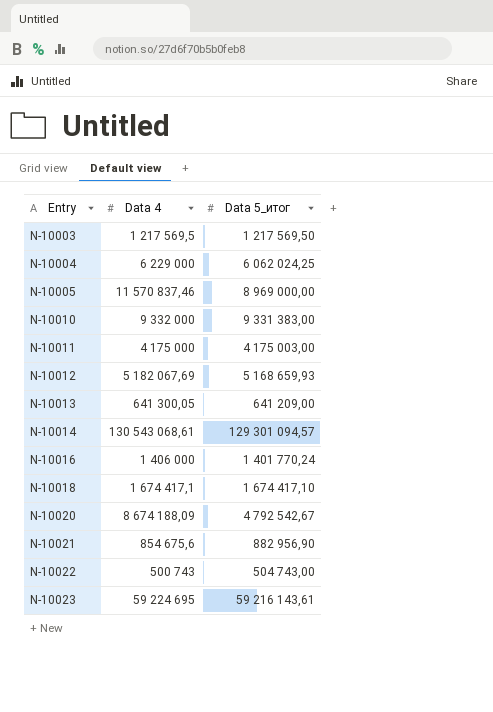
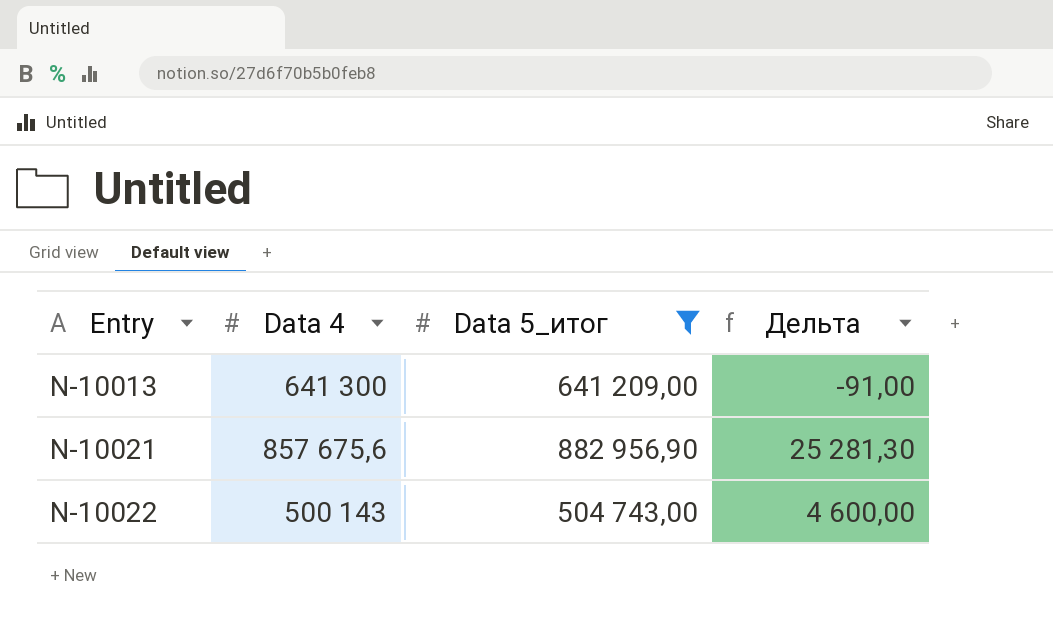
filter: none -> Data 5_итог <= 882 956,90
column Дельта | formula: none -> [Data 5_итог] - [Data 4]
N-10013 | Data 4: 641 300,05 -> 641 300
N-10021 | Data 4: 854 675,6 -> 857 675,6
N-10022 | Data 4: 500 743 -> 500 143

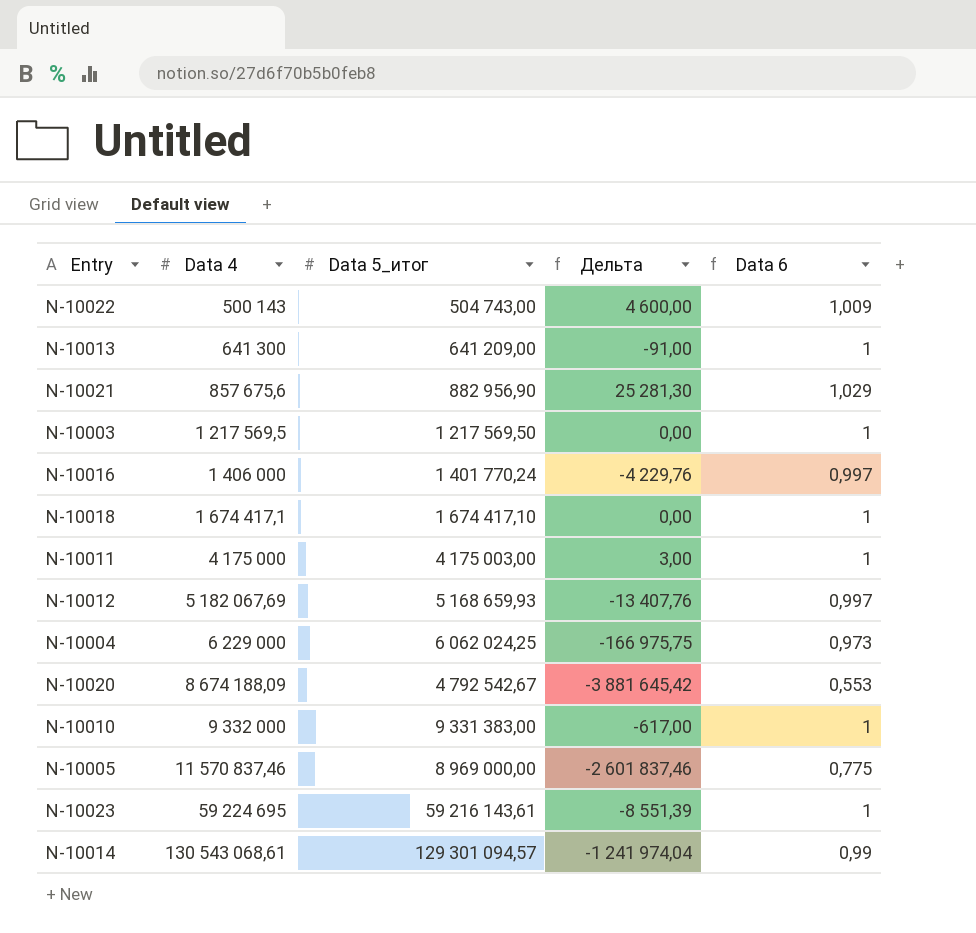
filter: Data 5_итог <= 882 956,90 -> none
row order: Entry ascending -> Data 4 ascending
column Data 6 | formula: none -> [Data 5_итог] / [Data 4]

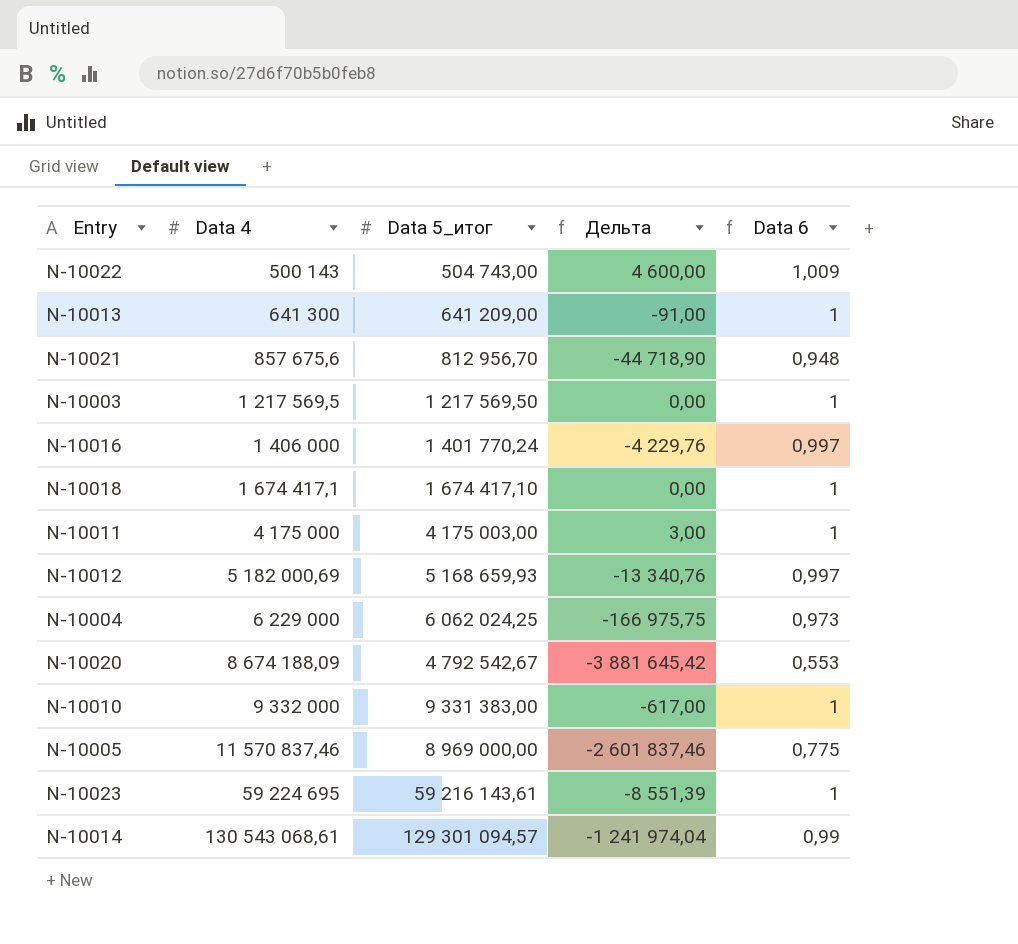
N-10021 | Data 5_итог: 882 956,90 -> 812 956,70
N-10021 | Дельта: 25 281,30 -> -44 718,90
N-10021 | Data 6: 1,029 -> 0,948
N-10012 | Data 4: 5 182 067,69 -> 5 182 000,69
N-10012 | Дельта: -13 407,76 -> -13 340,76

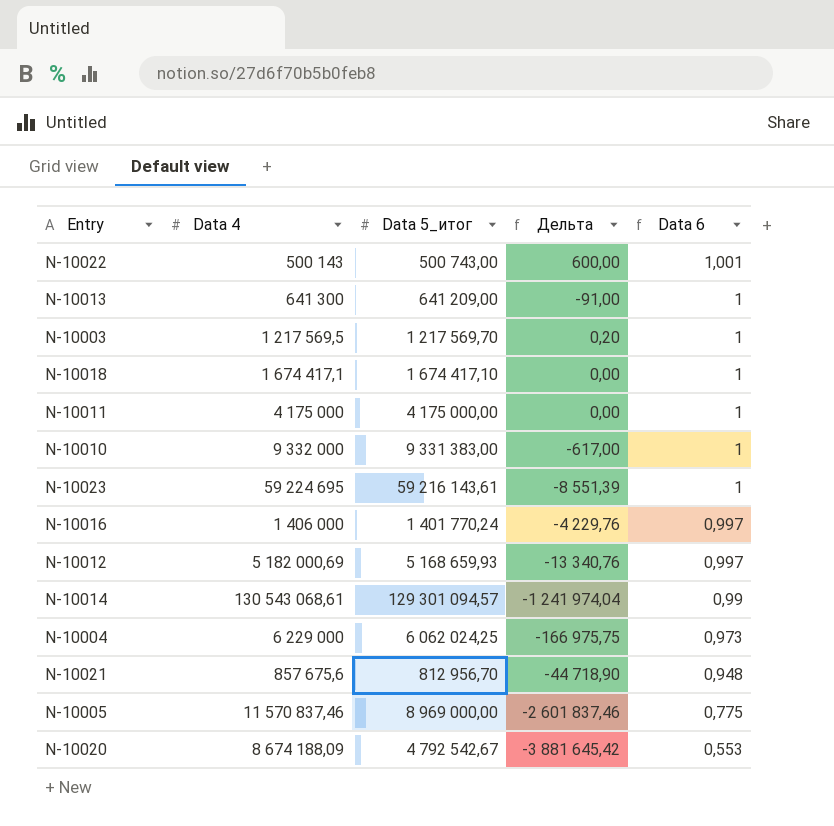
row order: Data 4 ascending -> Data 6 descending
N-10022 | Data 5_итог: 504 743,00 -> 500 743,00
N-10022 | Дельта: 4 600,00 -> 600,00
N-10022 | Data 6: 1,009 -> 1,001
N-10003 | Data 5_итог: 1 217 569,50 -> 1 217 569,70
N-10003 | Дельта: 0,00 -> 0,20
N-10011 | Data 5_итог: 4 175 003,00 -> 4 175 000,00
N-10011 | Дельта: 3,00 -> 0,00

